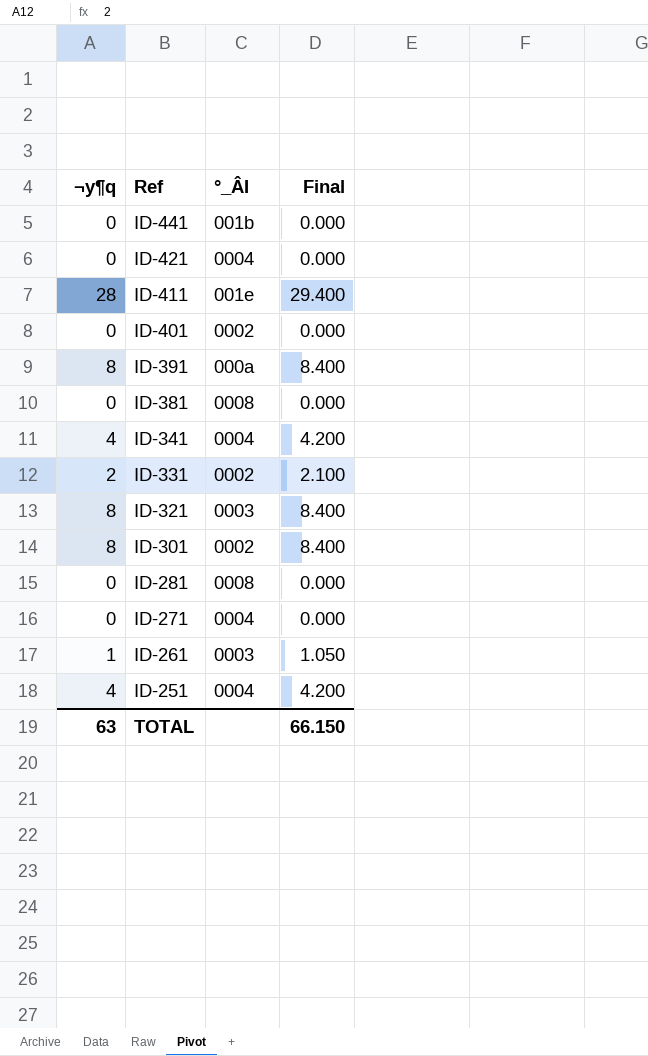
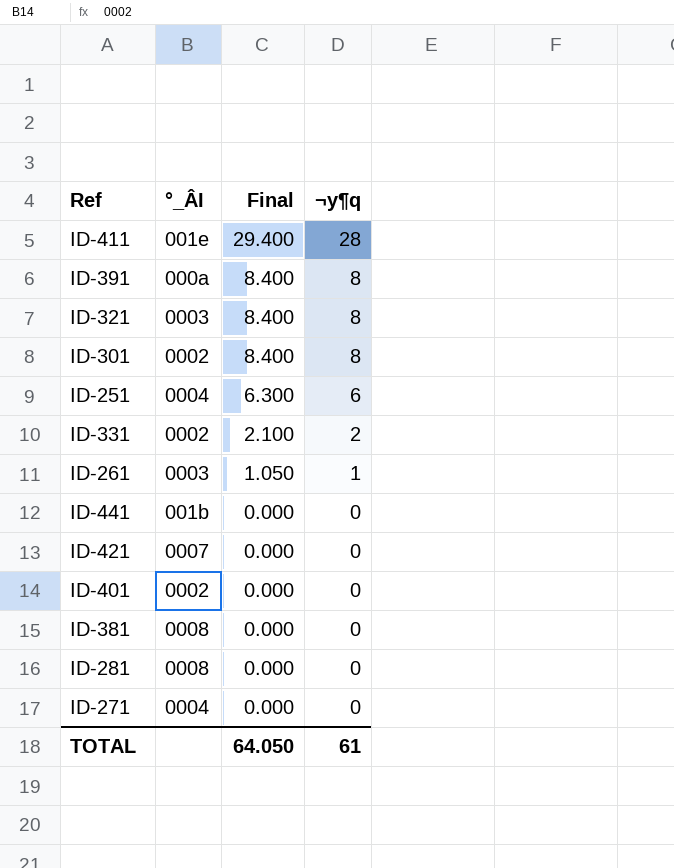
row order: Ref descending -> Final descending
column ¬y¶q | position: 1 -> 4
row ID-341: 4 | 0004 | 4.200 -> none
ID-251 | Final: 4.200 -> 6.300
ID-251 | ¬y¶q: 4 -> 6
ID-421 | °_ÂI: 0004 -> 0007
TOTAL | Final: 66.150 -> 64.050
TOTAL | ¬y¶q: 63 -> 61

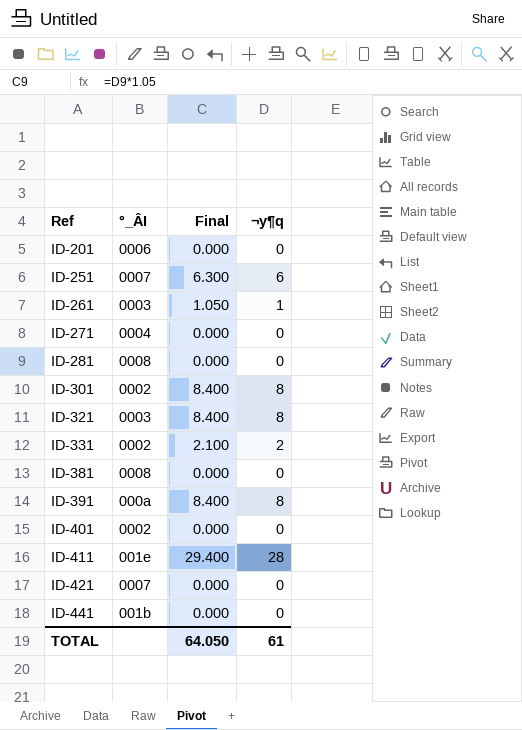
row order: Final descending -> Ref ascending
row ID-201: none -> 0006 | 0.000 | 0
ID-251 | °_ÂI: 0004 -> 0007

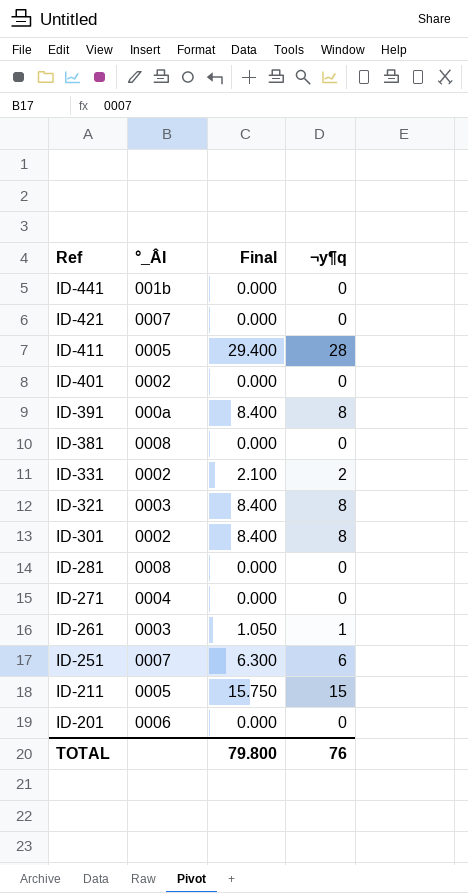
row order: Ref ascending -> Ref descending
ID-411 | °_ÂI: 001e -> 0005
row ID-211: none -> 0005 | 15.750 | 15
TOTAL | Final: 64.050 -> 79.800
TOTAL | ¬y¶q: 61 -> 76

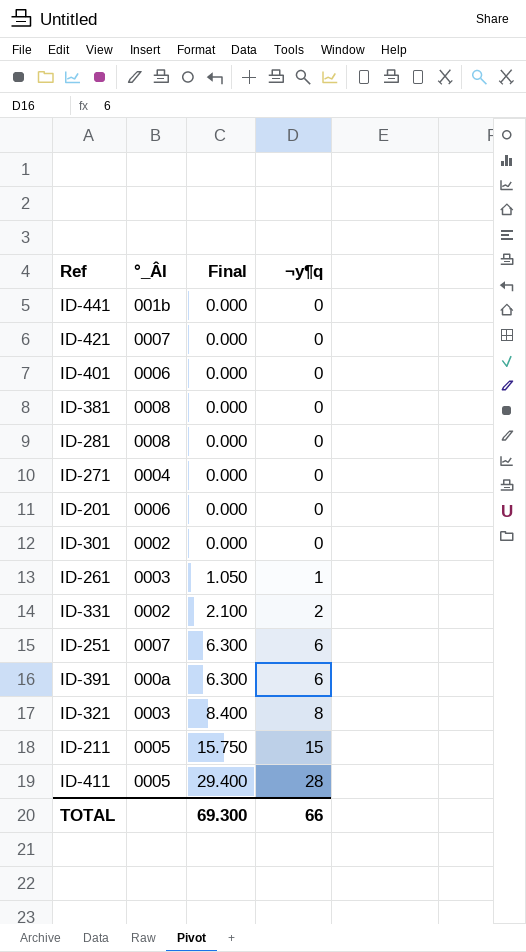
row order: Ref descending -> Final ascending
ID-401 | °_ÂI: 0002 -> 0006
ID-301 | Final: 8.400 -> 0.000
ID-301 | ¬y¶q: 8 -> 0
ID-391 | Final: 8.400 -> 6.300
ID-391 | ¬y¶q: 8 -> 6
TOTAL | Final: 79.800 -> 69.300
TOTAL | ¬y¶q: 76 -> 66

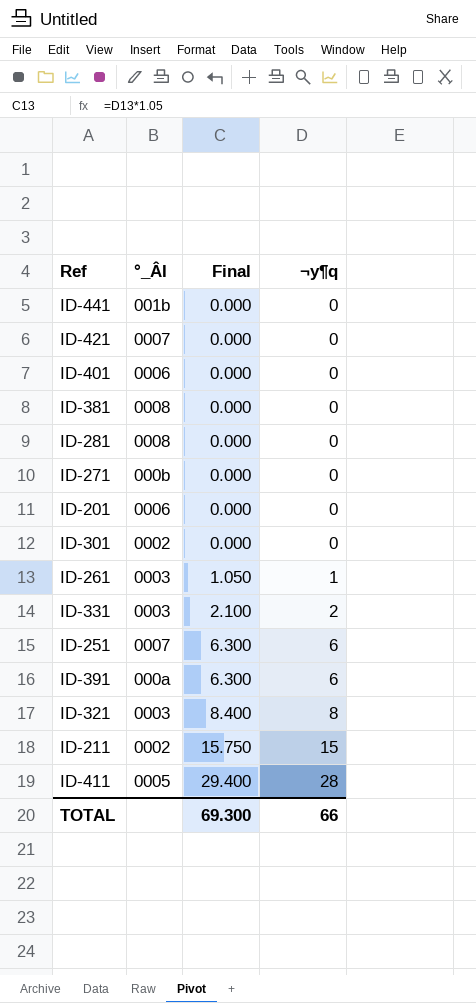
ID-271 | °_ÂI: 0004 -> 000b
ID-331 | °_ÂI: 0002 -> 0003
ID-211 | °_ÂI: 0005 -> 0002

